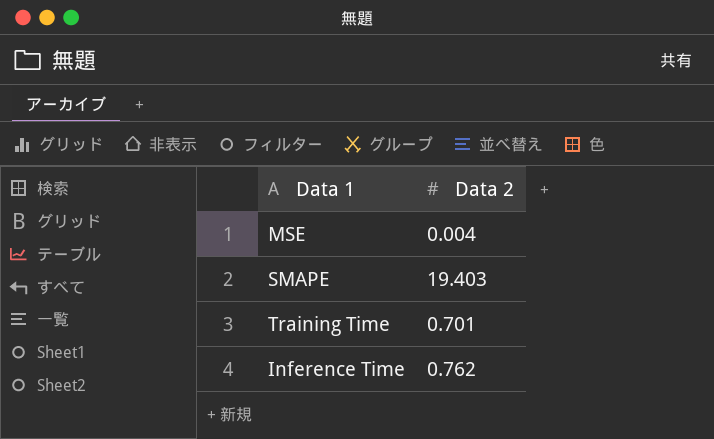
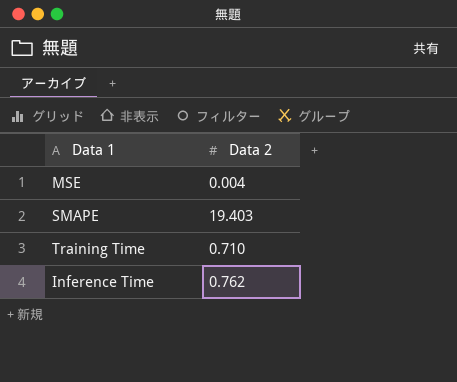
Training Time | Data 2: 0.701 -> 0.710

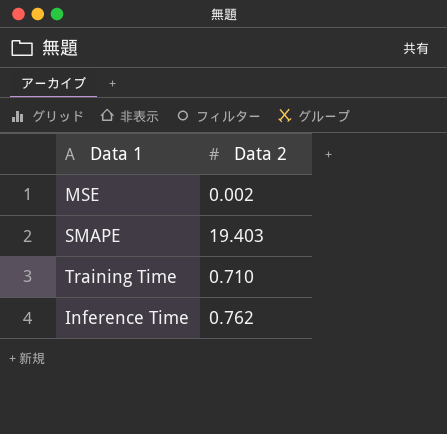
MSE | Data 2: 0.004 -> 0.002

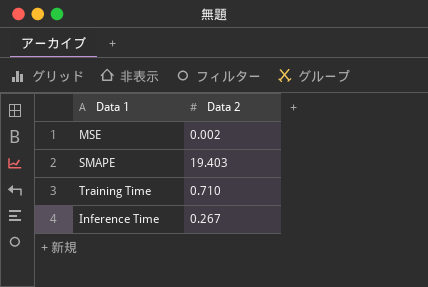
Inference Time | Data 2: 0.762 -> 0.267

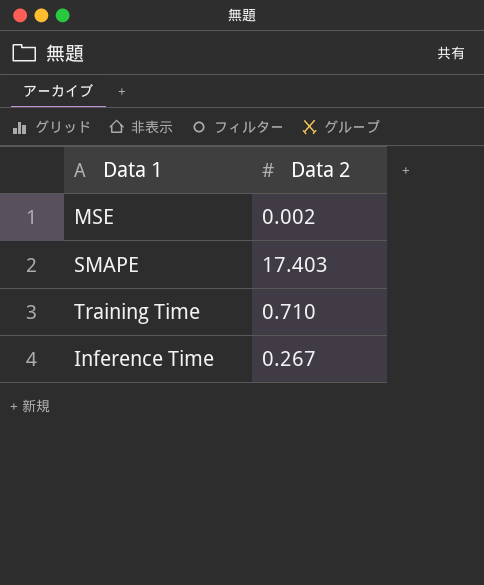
SMAPE | Data 2: 19.403 -> 17.403

